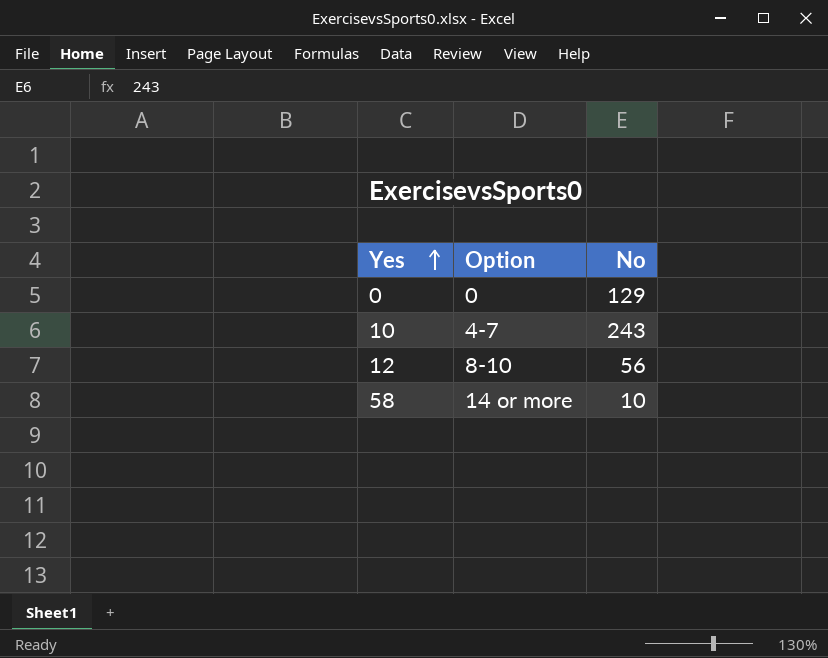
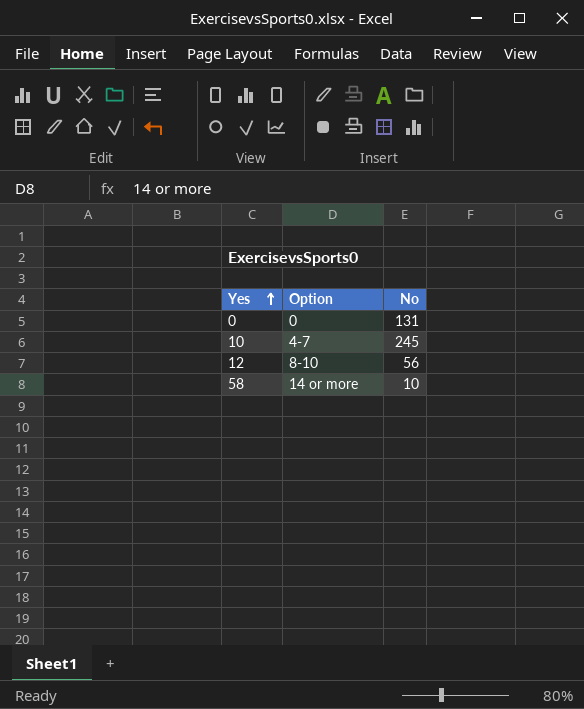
0 | No: 129 -> 131
10 | No: 243 -> 245

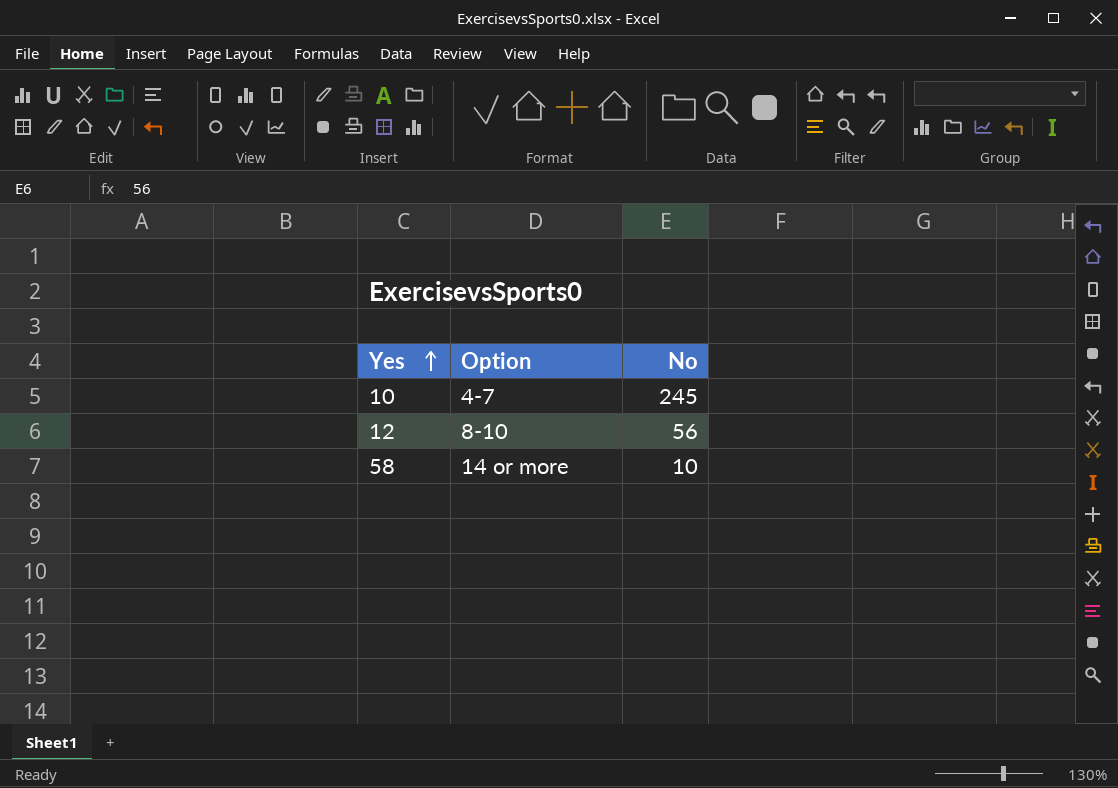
row 0: 0 | 131 -> none

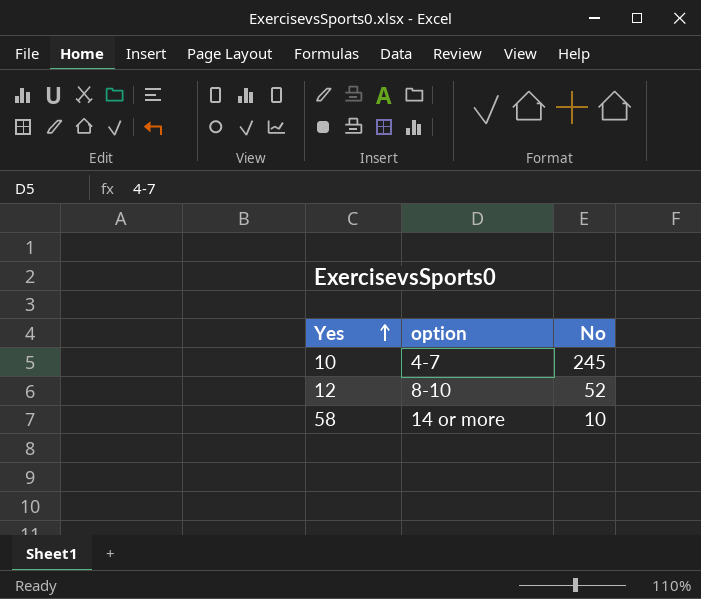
column name: Option -> option
12 | No: 56 -> 52

